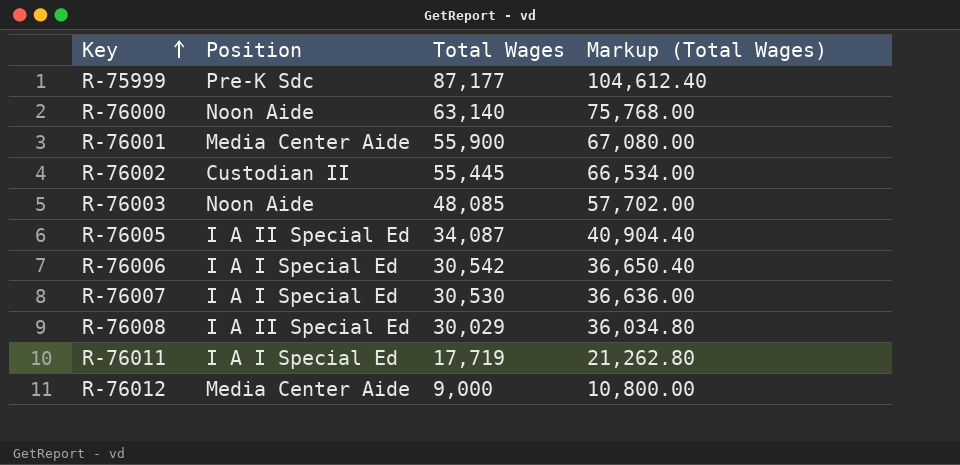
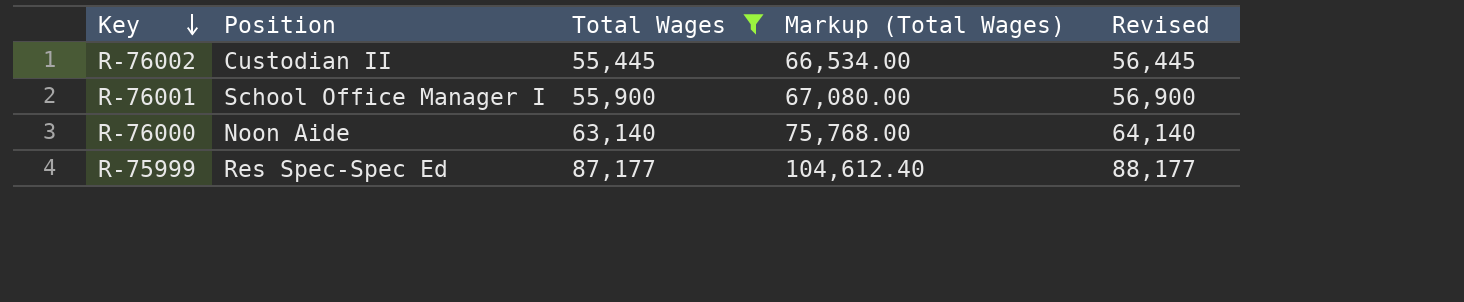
filter: none -> Total Wages >= 55,445
row order: Key ascending -> Key descending
column Revised | formula: none -> [Total Wages] + 1000
R-76001 | Position: Media Center Aide -> School Office Manager I
R-75999 | Position: Pre-K Sdc -> Res Spec-Spec Ed

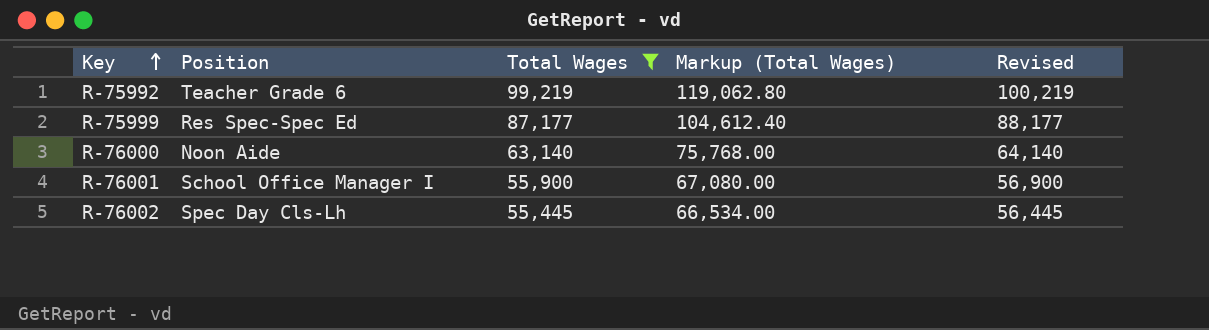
row order: Key descending -> Key ascending
row R-75992: none -> Teacher Grade 6 | 99,219 | 119,062.80 | 100,219
R-76002 | Position: Custodian II -> Spec Day Cls-Lh

